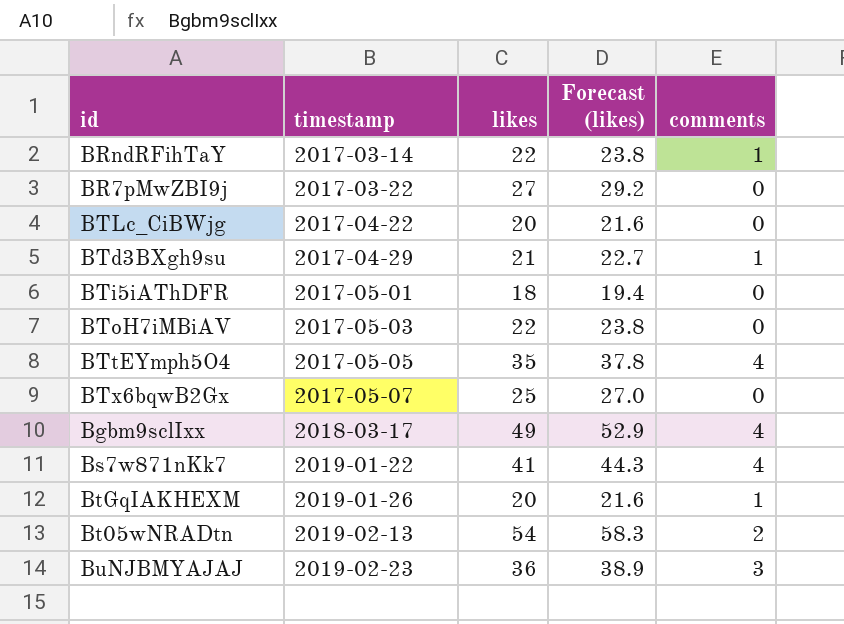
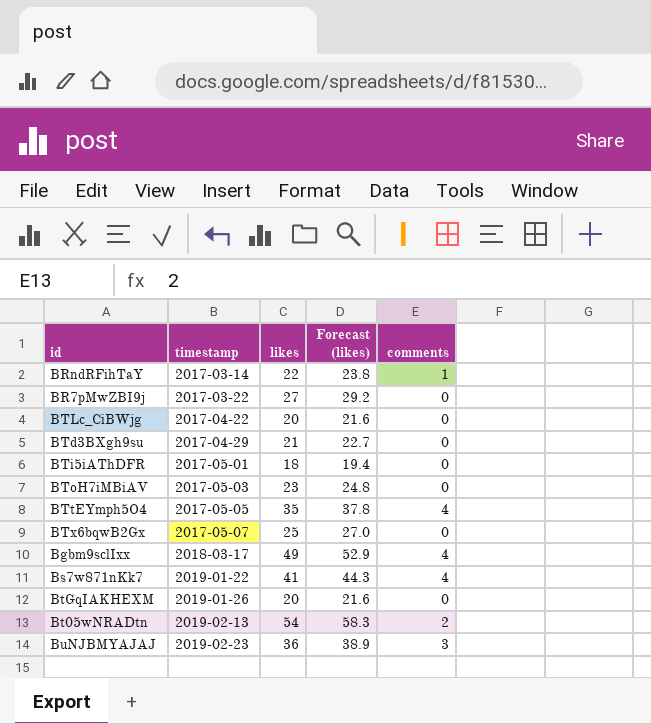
BTd3BXgh9su | comments: 1 -> 0
BToH7iMBiAV | likes: 22 -> 23
BToH7iMBiAV | Forecast (likes): 23.8 -> 24.8
BtGqIAKHEXM | comments: 1 -> 0

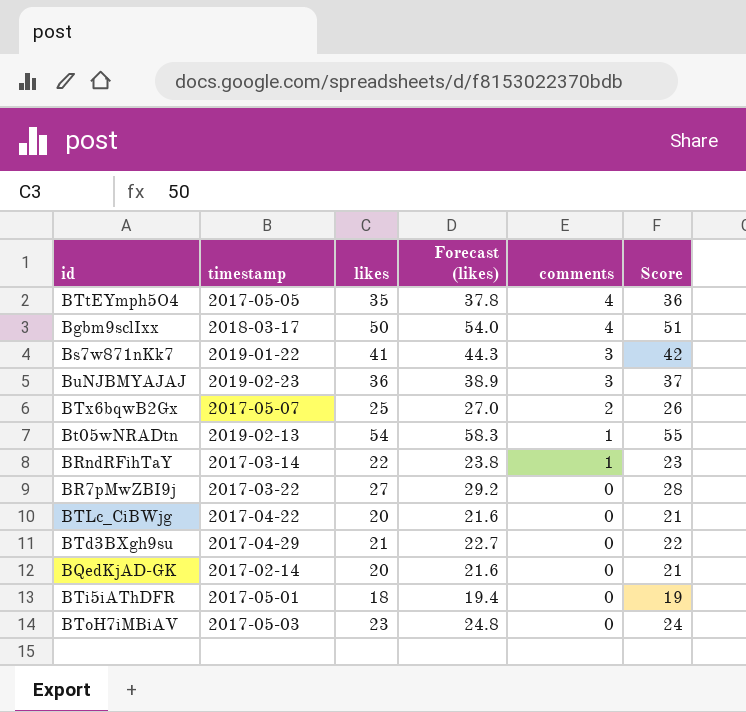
row order: timestamp ascending -> comments descending
column Score | formula: none -> [likes] + 1
row BtGqIAKHEXM: 2019-01-26 | 20 | 21.6 | 0 -> none
Bgbm9sclIxx | likes: 49 -> 50
Bgbm9sclIxx | Forecast (likes): 52.9 -> 54.0
Bs7w871nKk7 | comments: 4 -> 3
BTx6bqwB2Gx | comments: 0 -> 2
Bt05wNRADtn | comments: 2 -> 1
row BQedKjAD-GK: none -> 2017-02-14 | 20 | 21.6 | 0 | 21

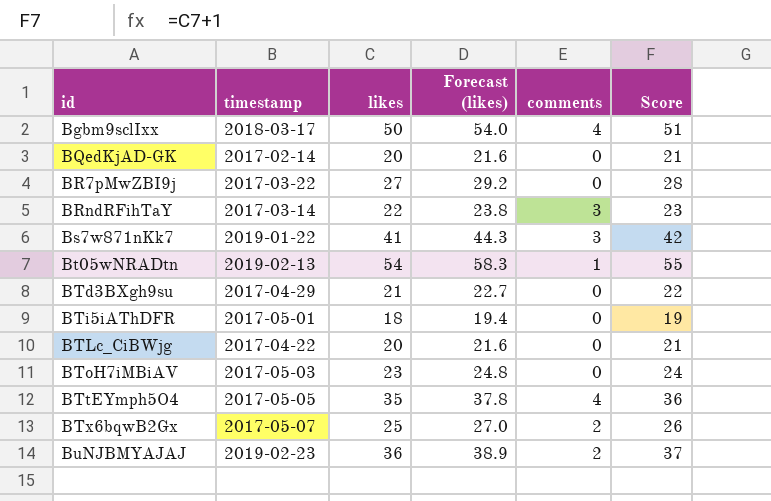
row order: comments descending -> id ascending
BRndRFihTaY | comments: 1 -> 3
BuNJBMYAJAJ | comments: 3 -> 2

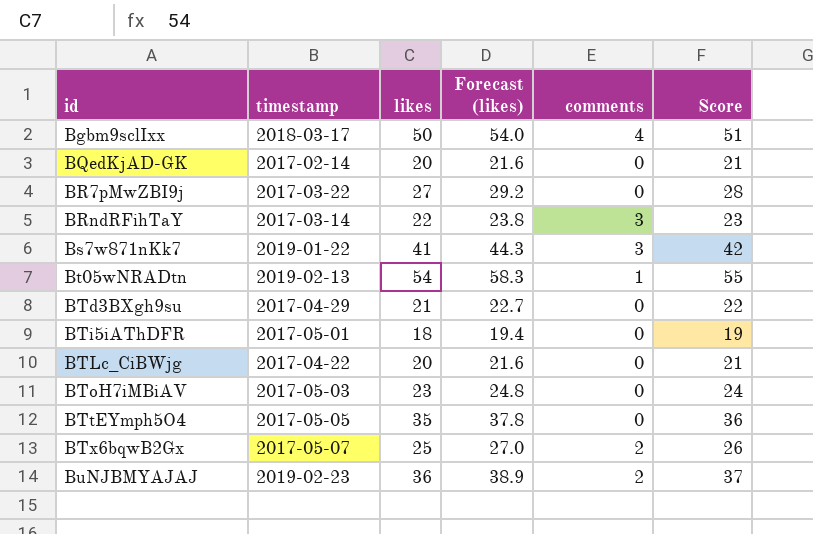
BTtEYmph5O4 | comments: 4 -> 0

